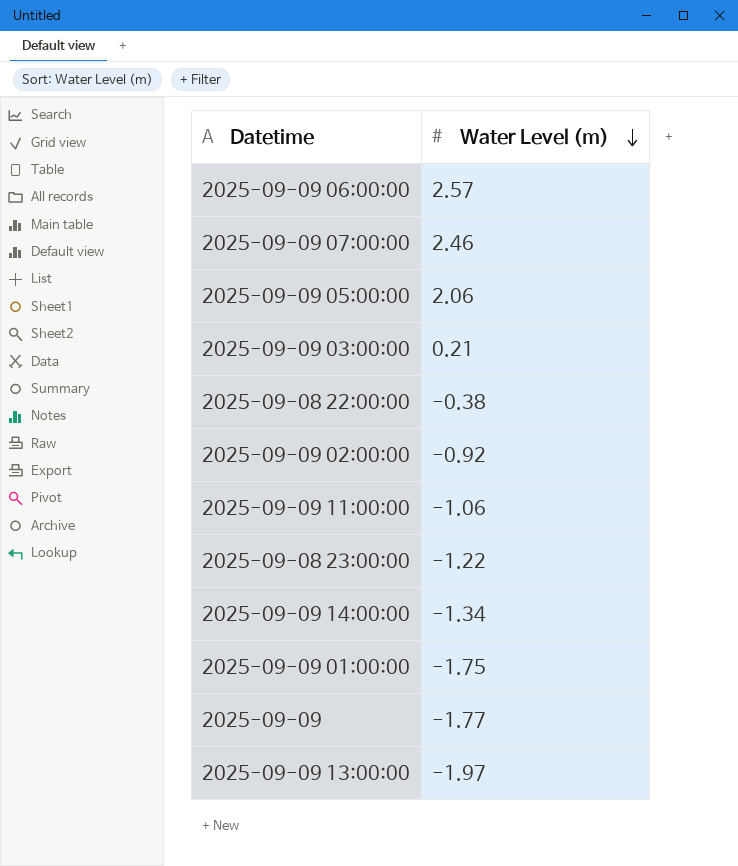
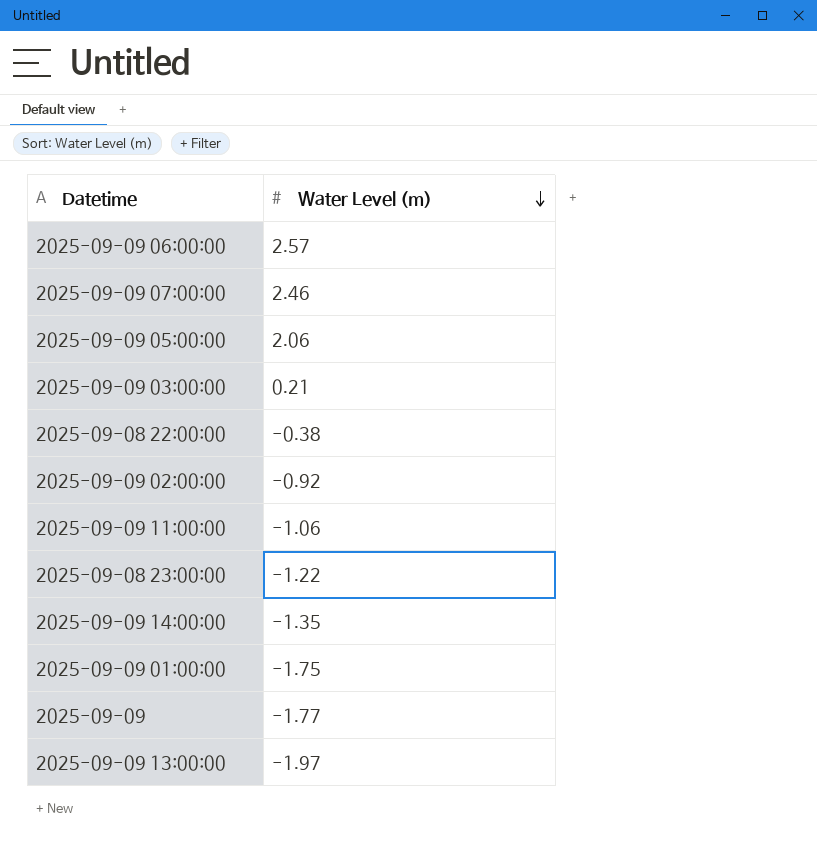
2025-09-09 14:00:00 | Water Level (m): -1.34 -> -1.35

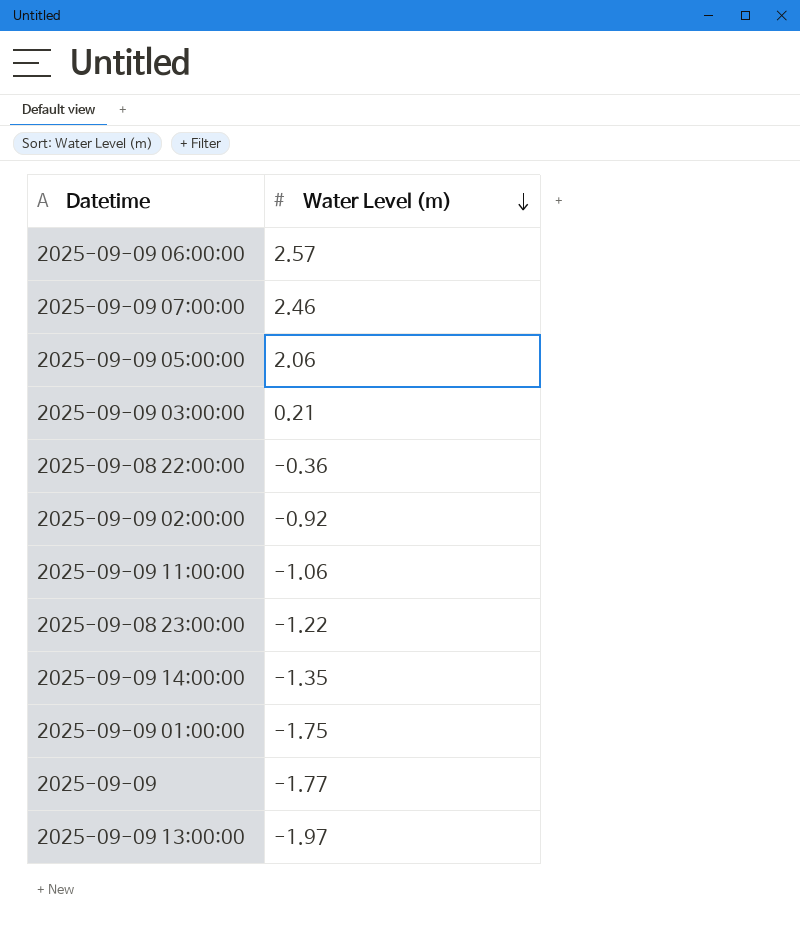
2025-09-08 22:00:00 | Water Level (m): -0.38 -> -0.36

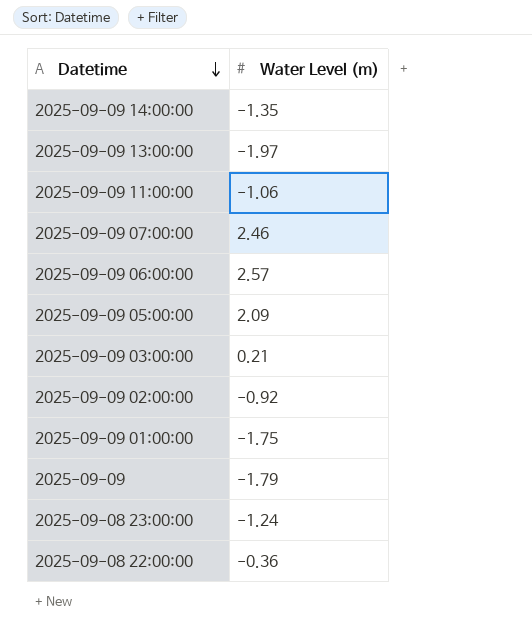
row order: Water Level (m) descending -> Datetime descending
2025-09-09 05:00:00 | Water Level (m): 2.06 -> 2.09
2025-09-09 | Water Level (m): -1.77 -> -1.79
2025-09-08 23:00:00 | Water Level (m): -1.22 -> -1.24

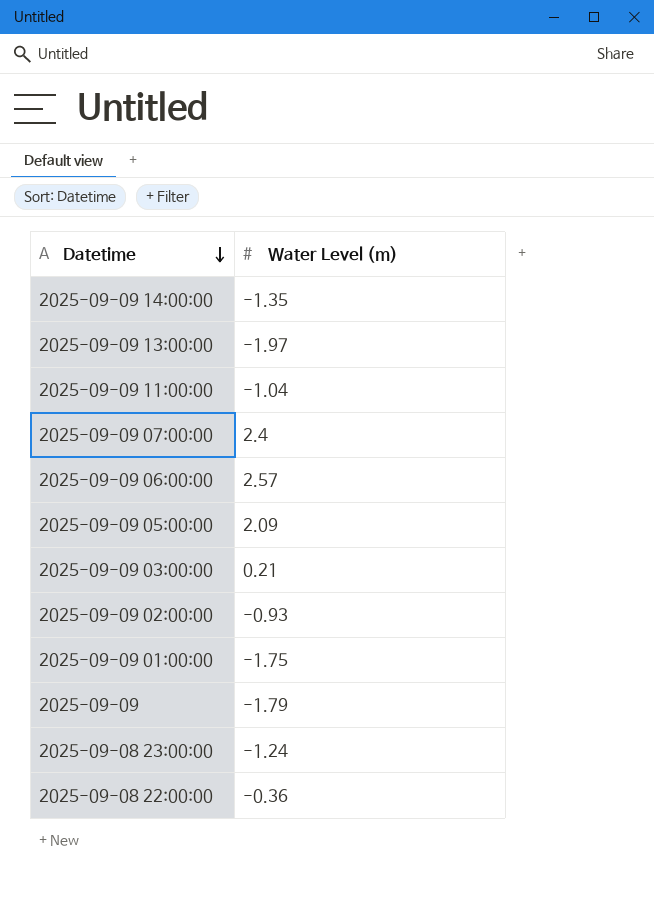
2025-09-09 11:00:00 | Water Level (m): -1.06 -> -1.04
2025-09-09 07:00:00 | Water Level (m): 2.46 -> 2.4
2025-09-09 02:00:00 | Water Level (m): -0.92 -> -0.93

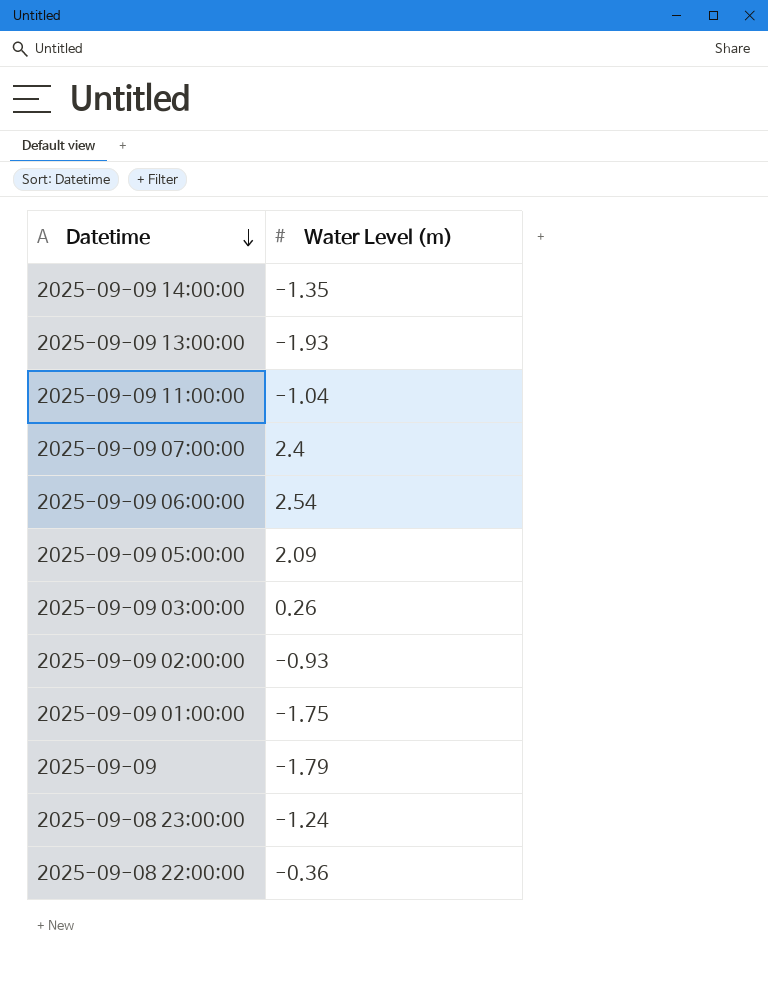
2025-09-09 13:00:00 | Water Level (m): -1.97 -> -1.93
2025-09-09 06:00:00 | Water Level (m): 2.57 -> 2.54
2025-09-09 03:00:00 | Water Level (m): 0.21 -> 0.26

